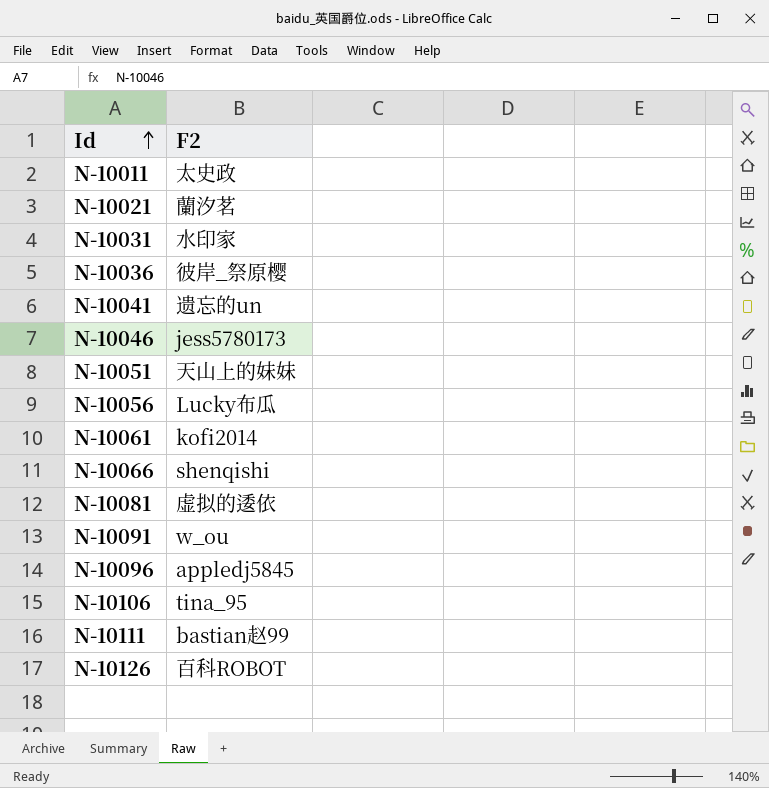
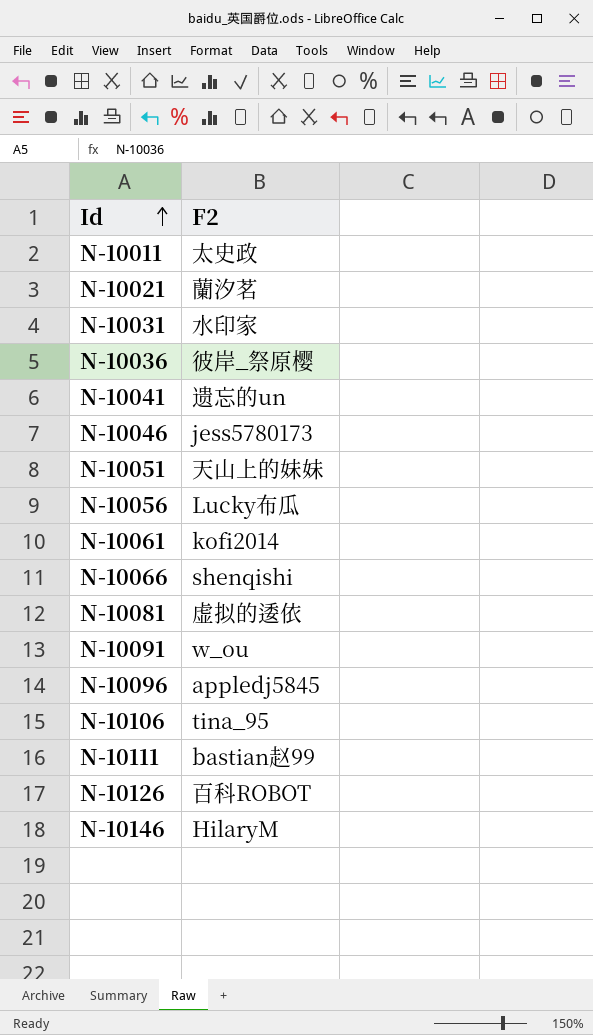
row N-10146: none -> HilaryM

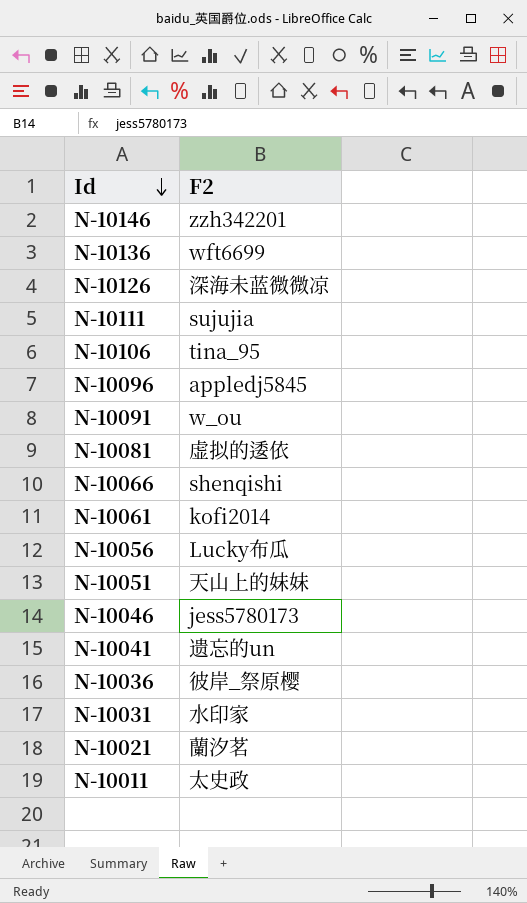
row order: Id ascending -> Id descending
N-10146 | F2: HilaryM -> zzh342201
row N-10136: none -> wft6699
N-10126 | F2: 百科ROBOT -> 深海未蓝微微凉
N-10111 | F2: bastian赵99 -> sujujia

